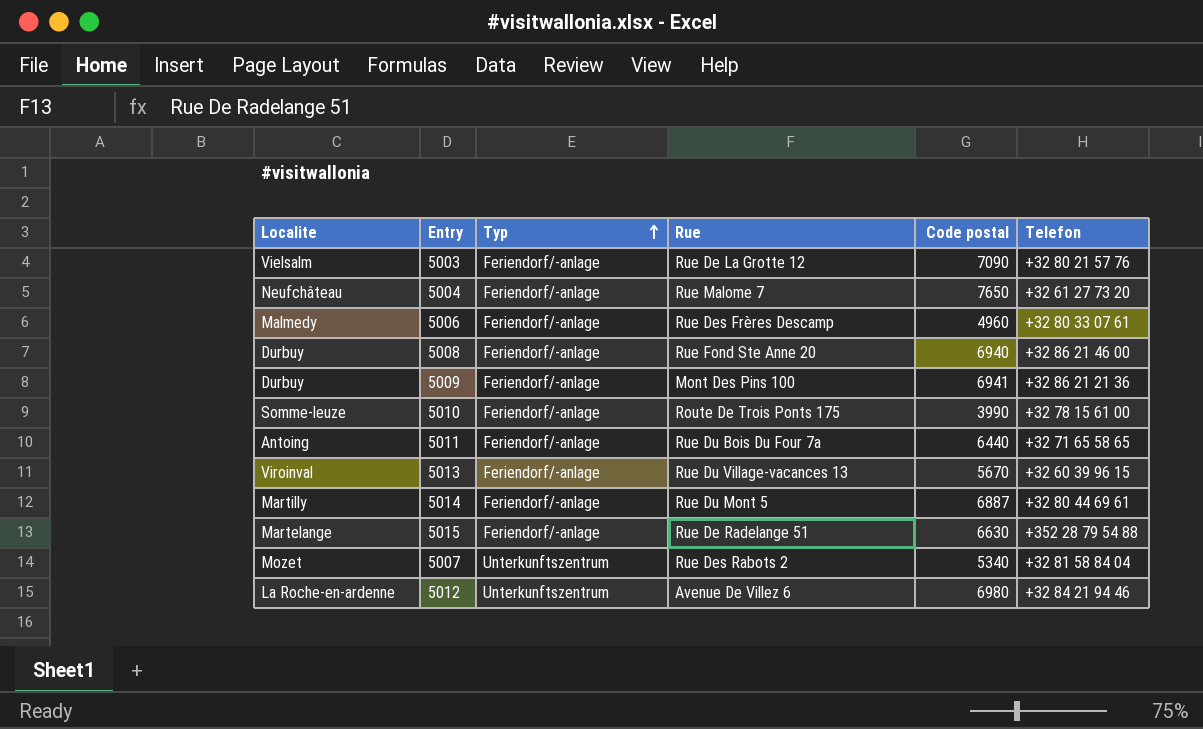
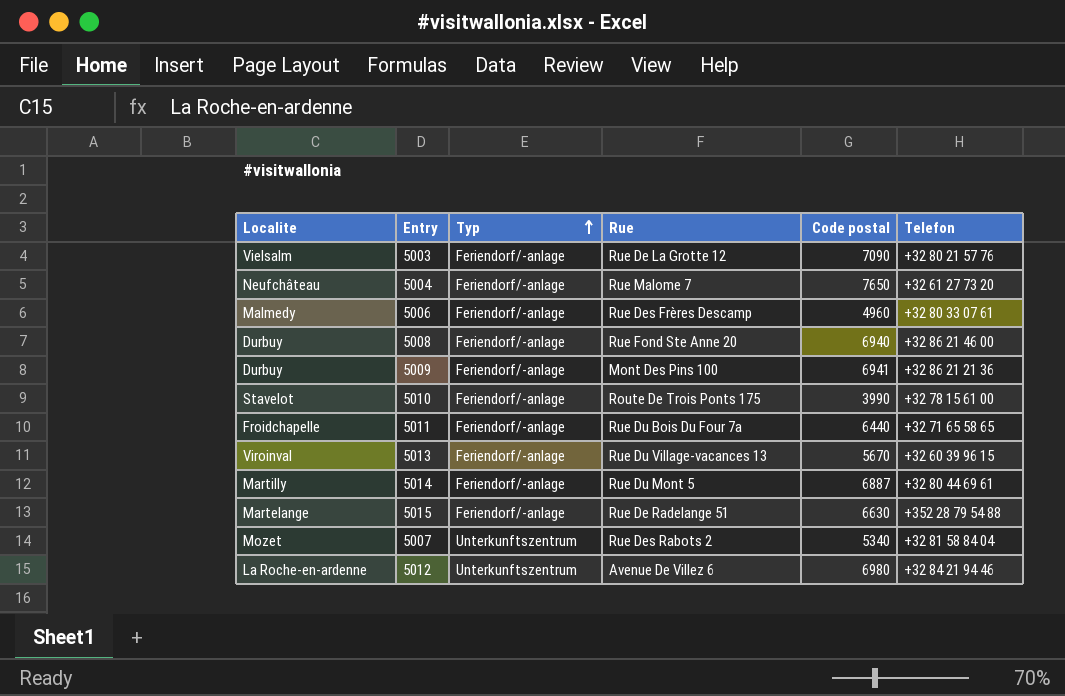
5010 | Localite: Somme-leuze -> Stavelot
5011 | Localite: Antoing -> Froidchapelle

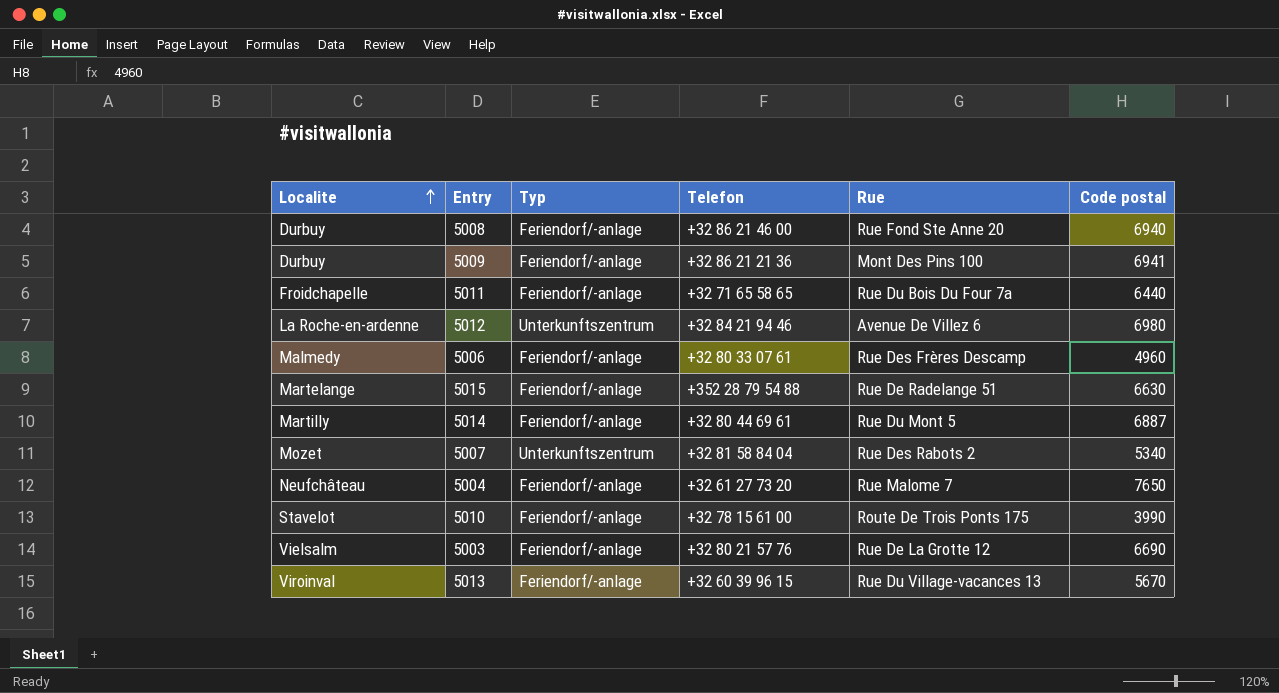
row order: Typ ascending -> Localite ascending
column Telefon | position: 6 -> 4
5003 | Code postal: 7090 -> 6690

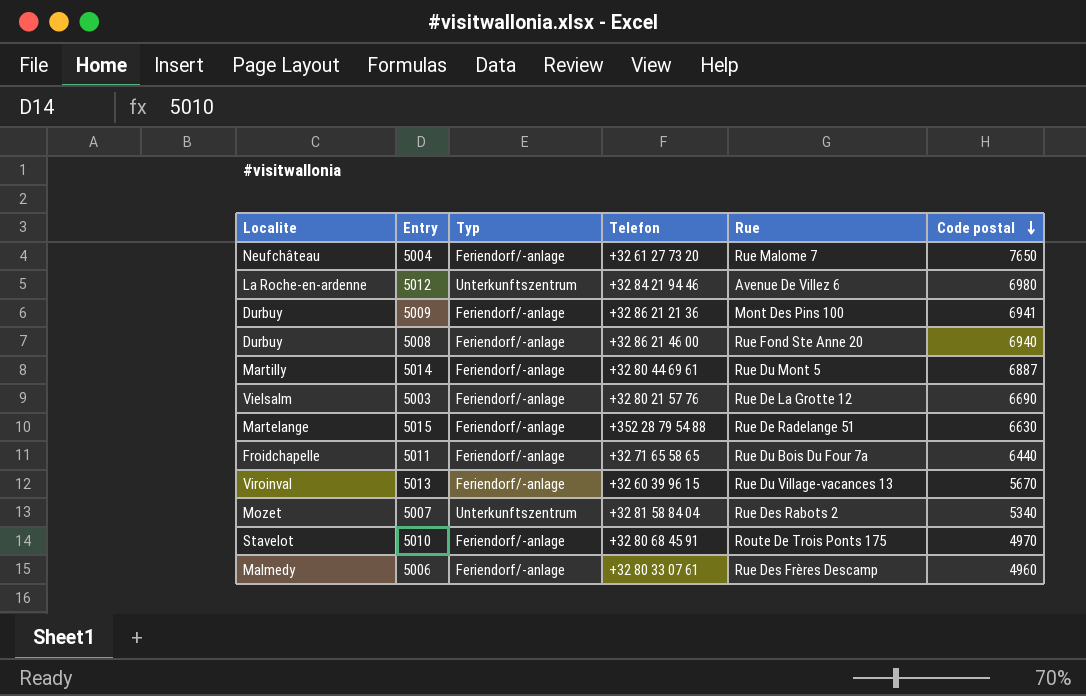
row order: Localite ascending -> Code postal descending
5010 | Telefon: +32 78 15 61 00 -> +32 80 68 45 91
5010 | Code postal: 3990 -> 4970

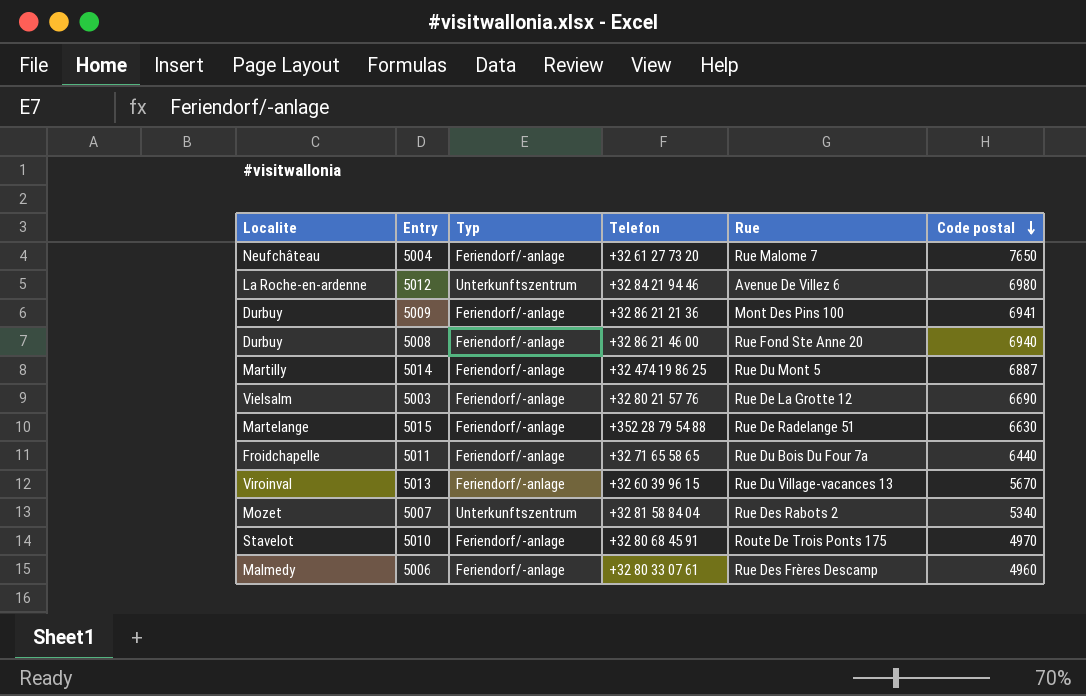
5014 | Telefon: +32 80 44 69 61 -> +32 474 19 86 25

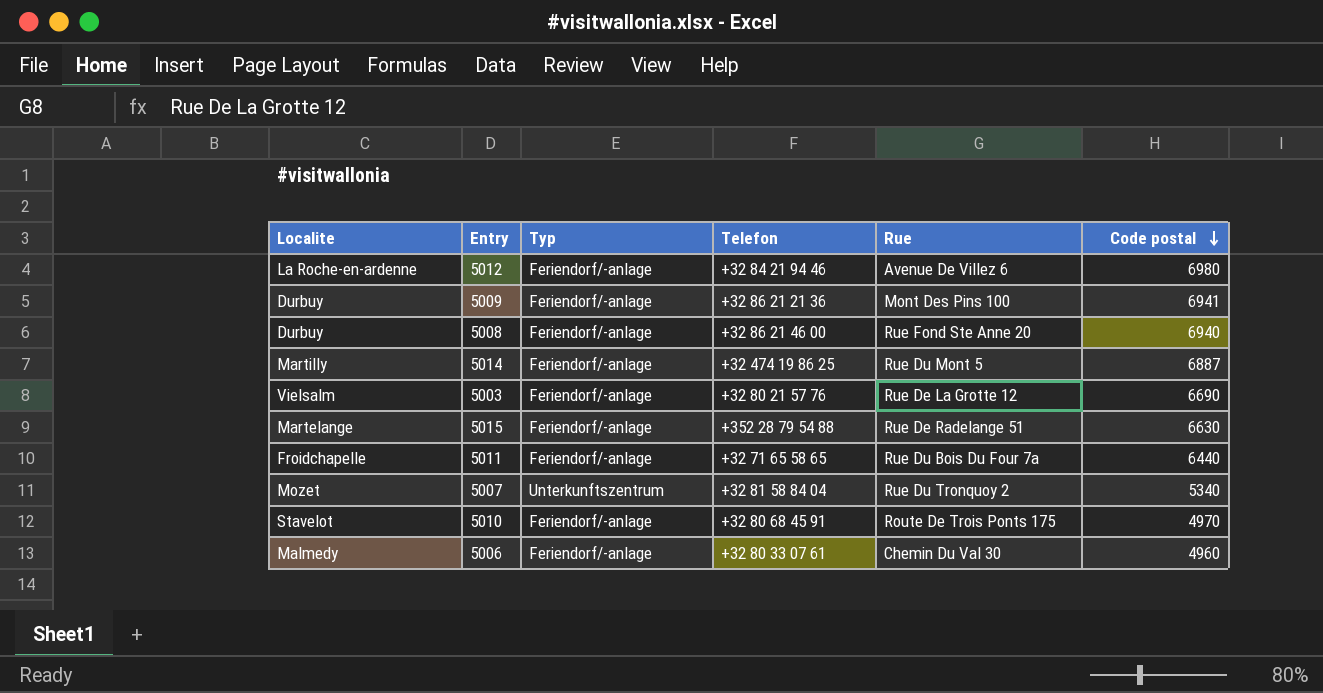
row 5004: Neufchâteau | Feriendorf/-anlage | +32 61 27 73 20 | Rue Malome 7 | 7650 -> none
row 5013: Viroinval | Feriendorf/-anlage | +32 60 39 96 15 | Rue Du Village-vacances 13 | 5670 -> none
5012 | Typ: Unterkunftszentrum -> Feriendorf/-anlage
5007 | Rue: Rue Des Rabots 2 -> Rue Du Tronquoy 2
5006 | Rue: Rue Des Frères Descamp -> Chemin Du Val 30

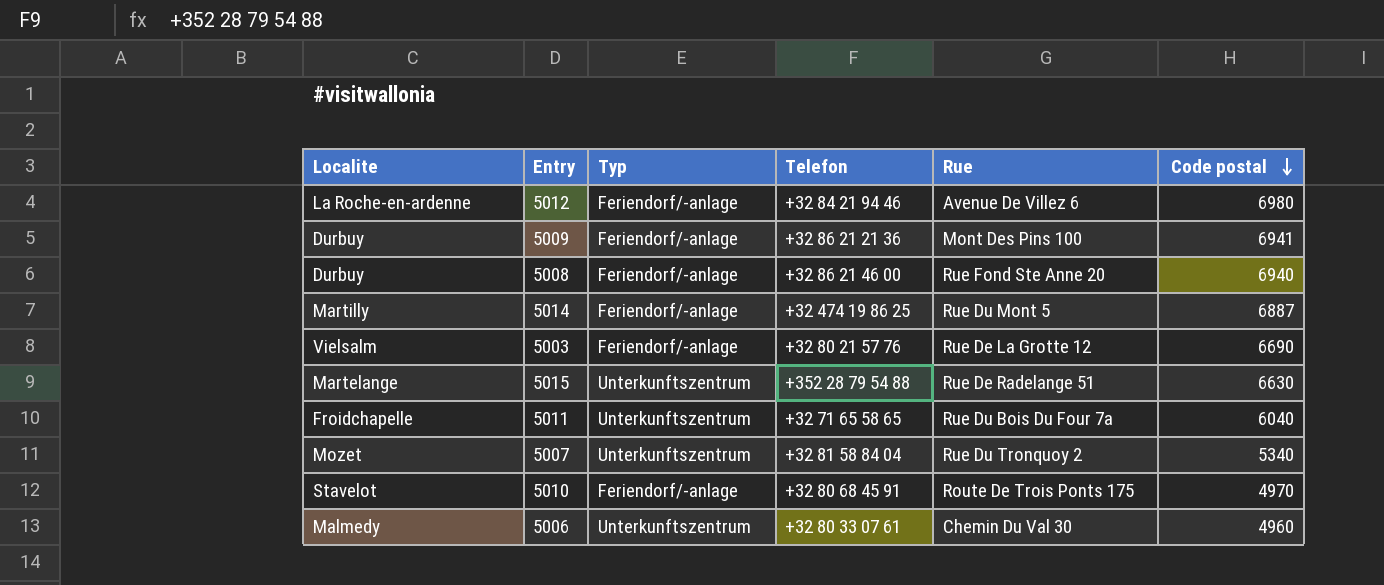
5015 | Typ: Feriendorf/-anlage -> Unterkunftszentrum
5011 | Typ: Feriendorf/-anlage -> Unterkunftszentrum
5011 | Code postal: 6440 -> 6040
5006 | Typ: Feriendorf/-anlage -> Unterkunftszentrum

